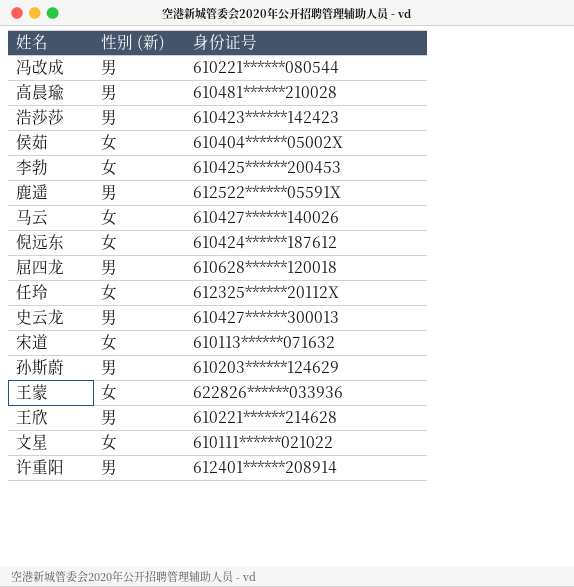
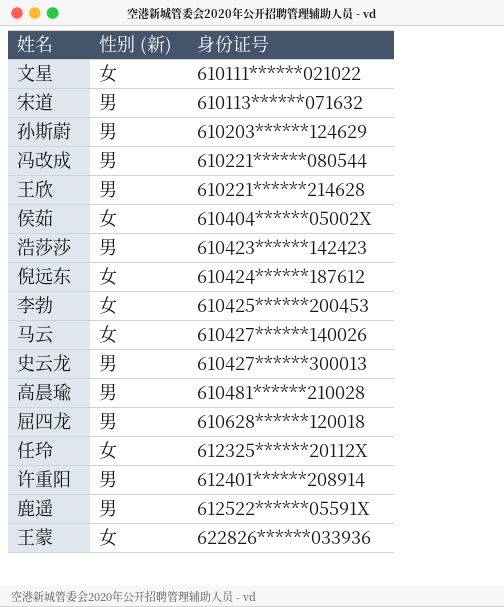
row order: none -> 身份证号 ascending
宋道 | 性别 (新): 女 -> 男

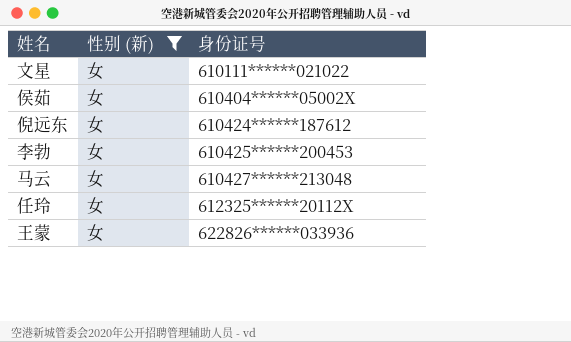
filter: none -> 性别 (新) = 女
马云 | 身份证号: 610427******140026 -> 610427******213048

